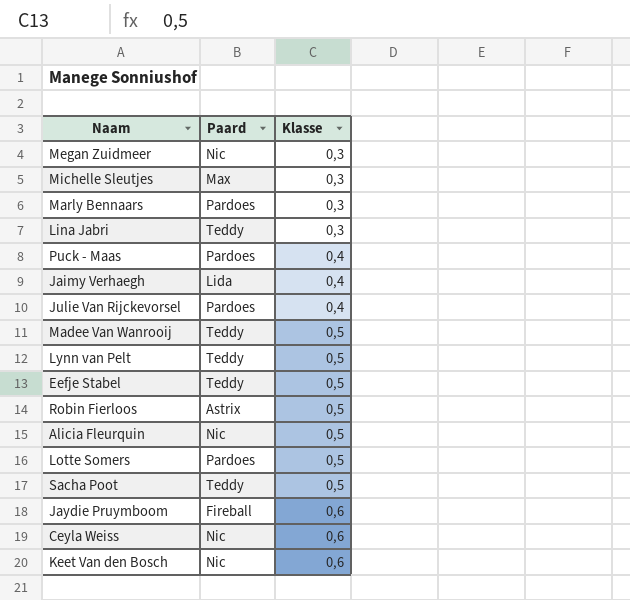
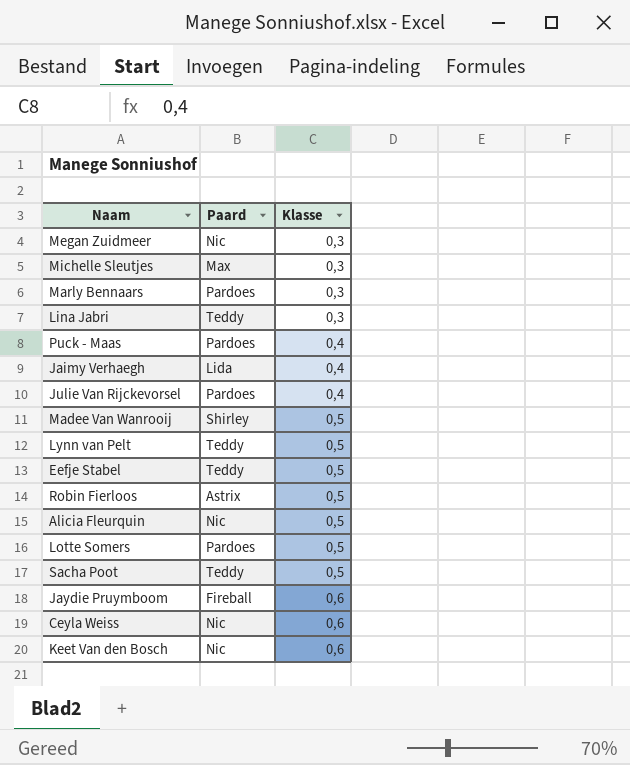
Madee Van Wanrooij | Paard: Teddy -> Shirley

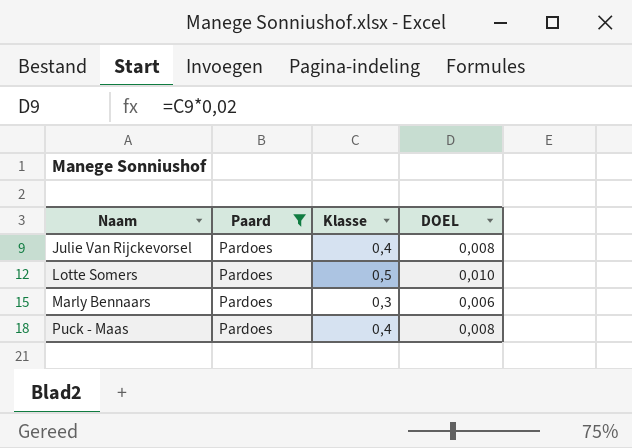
filter: none -> Paard = Pardoes
row order: Klasse ascending -> Naam ascending
column DOEL | formula: none -> [Klasse] * 0,02

